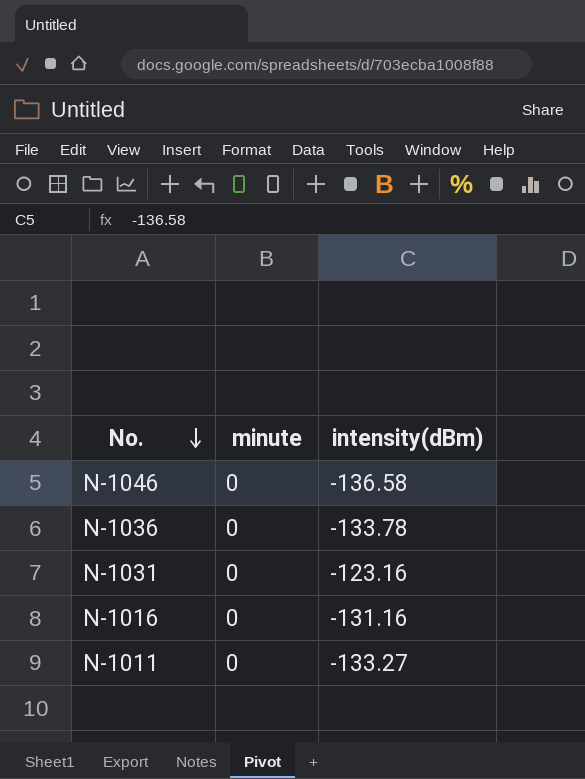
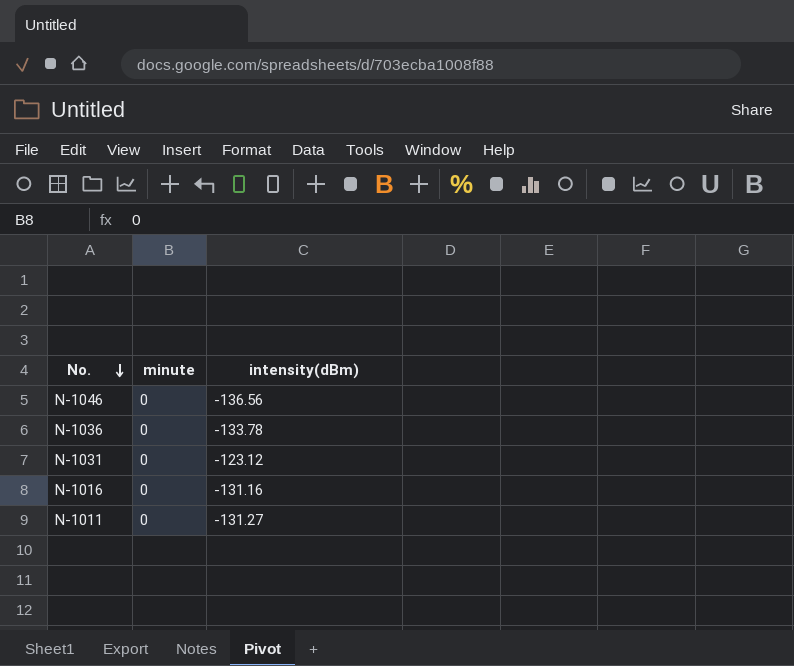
N-1046 | intensity(dBm): -136.58 -> -136.56
N-1031 | intensity(dBm): -123.16 -> -123.12
N-1011 | intensity(dBm): -133.27 -> -131.27

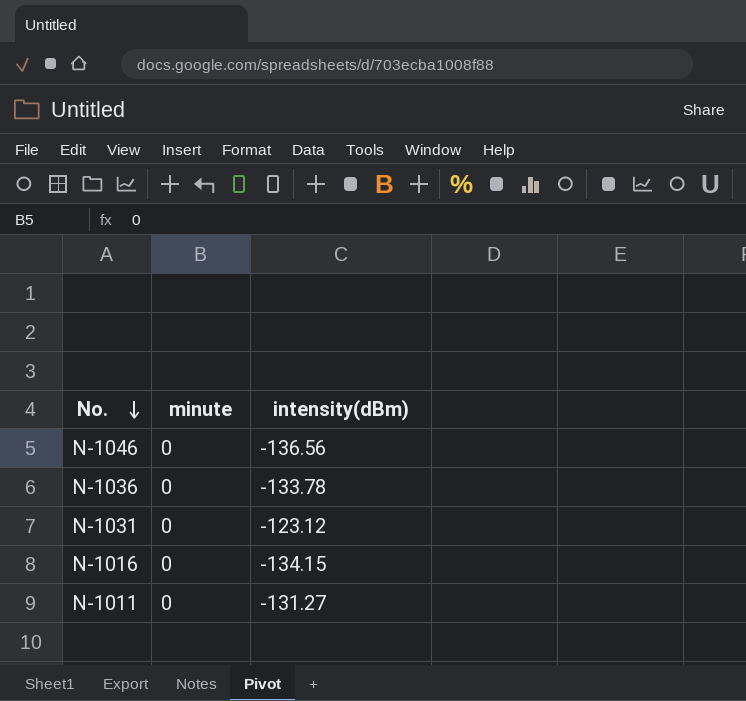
N-1016 | intensity(dBm): -131.16 -> -134.15

